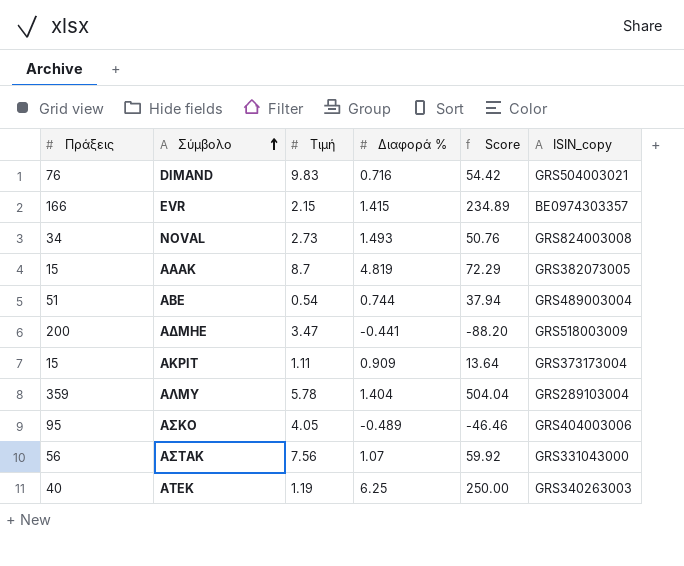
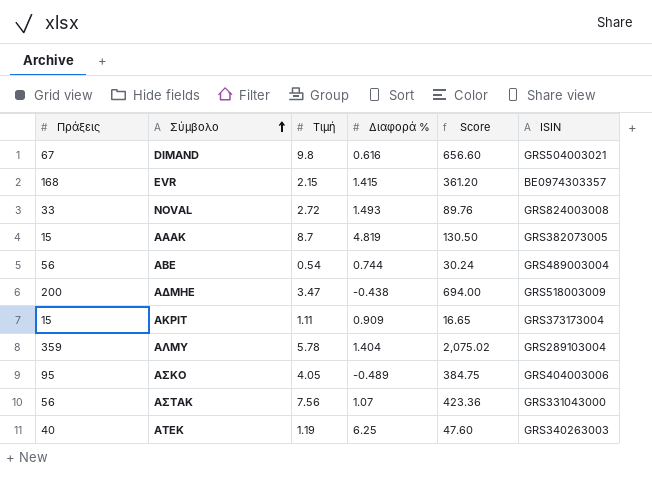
column Score | formula: [Πράξεις] * [Διαφορά %] -> [Πράξεις] * [Τιμή]
column name: ISIN_copy -> ISIN
DIMAND | Πράξεις: 76 -> 67
DIMAND | Τιμή: 9.83 -> 9.8
DIMAND | Διαφορά %: 0.716 -> 0.616
EVR | Πράξεις: 166 -> 168
NOVAL | Πράξεις: 34 -> 33
NOVAL | Τιμή: 2.73 -> 2.72
ΑΒΕ | Πράξεις: 51 -> 56
ΑΔΜΗΕ | Διαφορά %: -0.441 -> -0.438

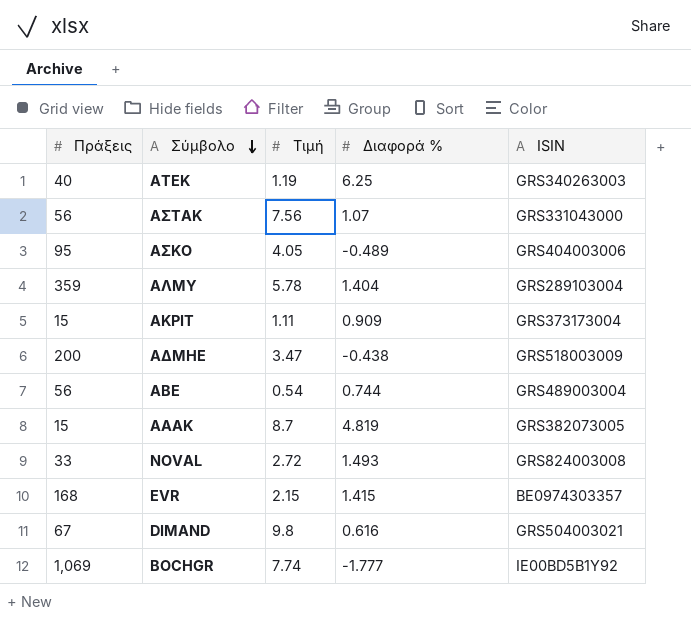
row order: Σύμβολο ascending -> Σύμβολο descending
column Score | formula: [Πράξεις] * [Τιμή] -> none
row BOCHGR: none -> 1,069 | 7.74 | -1.777 | IE00BD5B1Y92

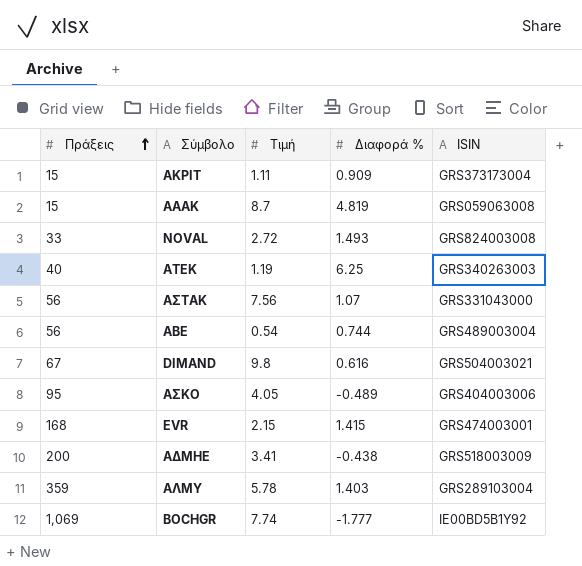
row order: Σύμβολο descending -> Πράξεις ascending
ΑΑΑΚ | ISIN: GRS382073005 -> GRS059063008
EVR | ISIN: BE0974303357 -> GRS474003001
ΑΔΜΗΕ | Τιμή: 3.47 -> 3.41
ΑΛΜΥ | Διαφορά %: 1.404 -> 1.403

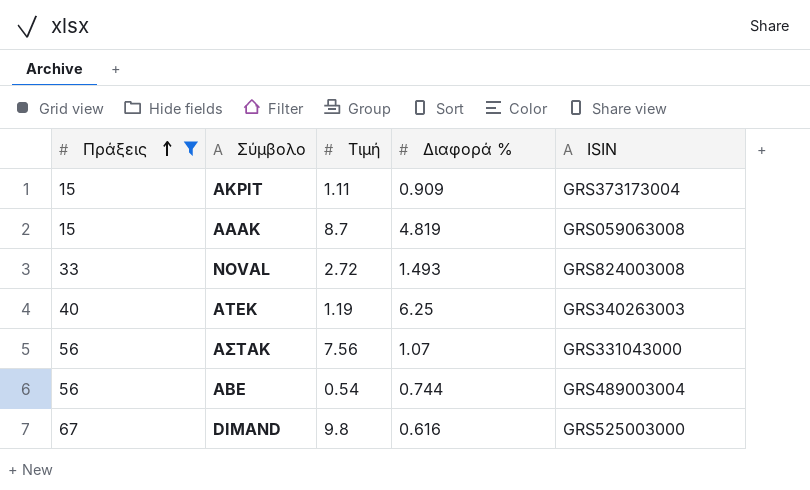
filter: none -> Πράξεις <= 67
DIMAND | ISIN: GRS504003021 -> GRS525003000

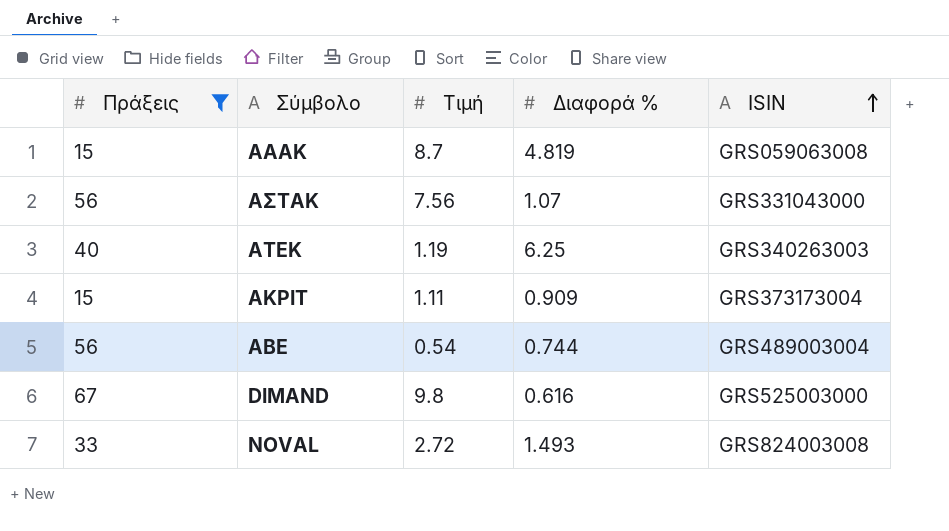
row order: Πράξεις ascending -> ISIN ascending

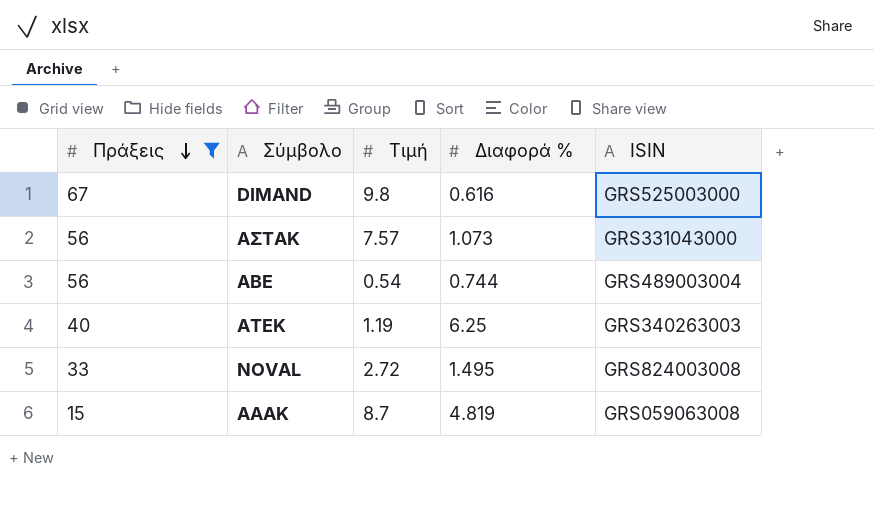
row order: ISIN ascending -> Πράξεις descending
row ΑΚΡΙΤ: 15 | 1.11 | 0.909 | GRS373173004 -> none
ΑΣΤΑΚ | Τιμή: 7.56 -> 7.57
ΑΣΤΑΚ | Διαφορά %: 1.07 -> 1.073
NOVAL | Διαφορά %: 1.493 -> 1.495

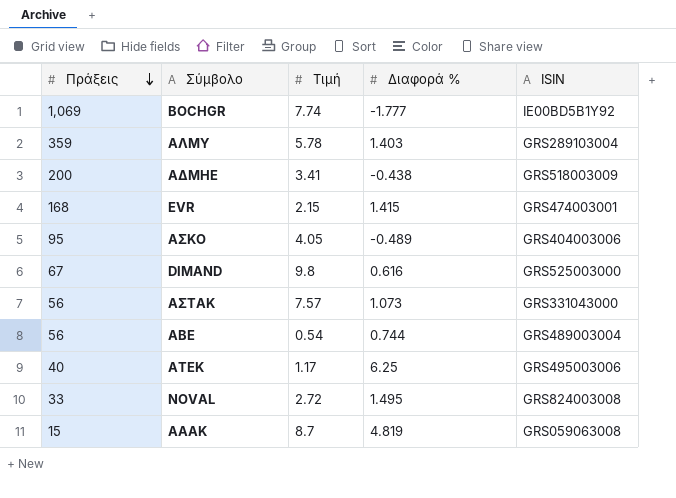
filter: Πράξεις <= 67 -> none
ΑΤΕΚ | Τιμή: 1.19 -> 1.17
ΑΤΕΚ | ISIN: GRS340263003 -> GRS495003006

